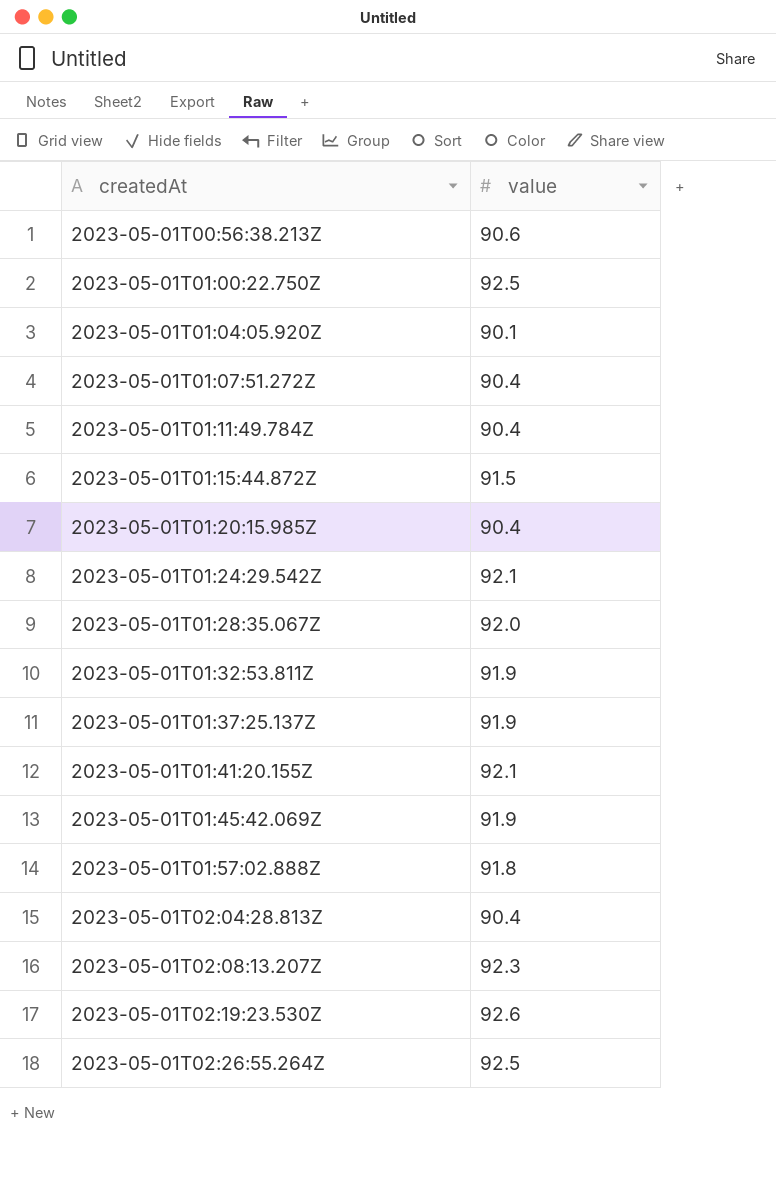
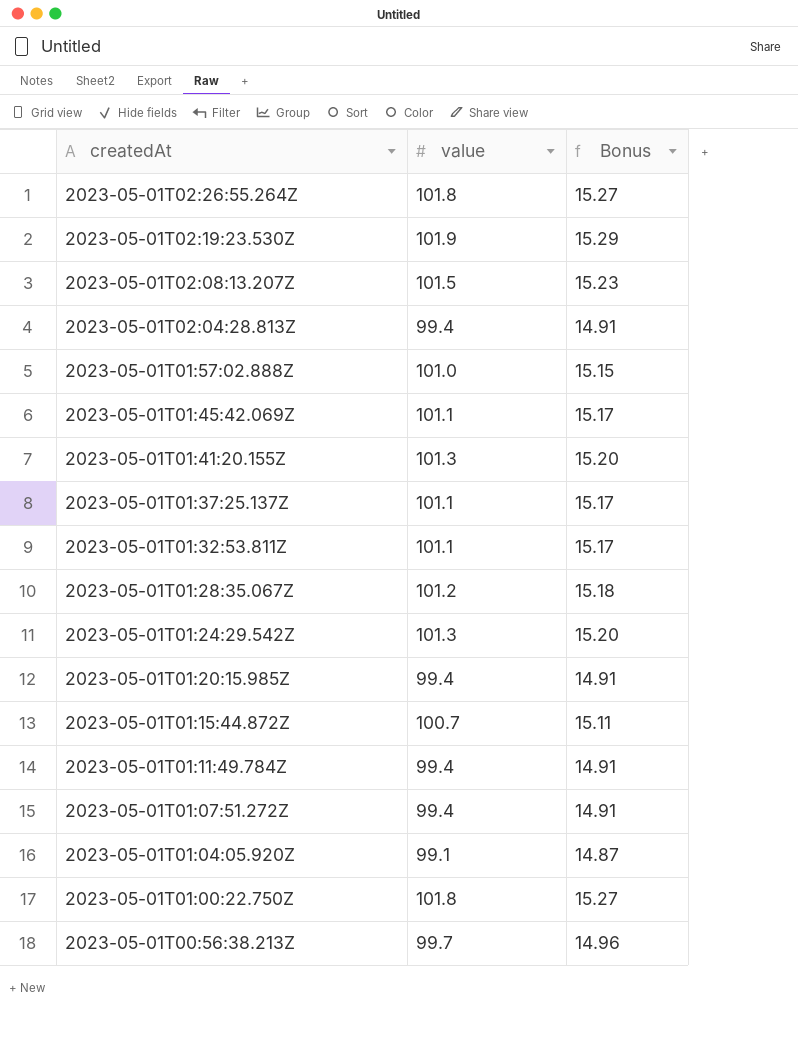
row order: createdAt ascending -> createdAt descending
column Bonus | formula: none -> [value] * 0.15
2023-05-01T02:26:55.264Z | value: 92.5 -> 101.8
2023-05-01T02:19:23.530Z | value: 92.6 -> 101.9
2023-05-01T02:08:13.207Z | value: 92.3 -> 101.5
2023-05-01T02:04:28.813Z | value: 90.4 -> 99.4
2023-05-01T01:57:02.888Z | value: 91.8 -> 101.0
2023-05-01T01:45:42.069Z | value: 91.9 -> 101.1
2023-05-01T01:41:20.155Z | value: 92.1 -> 101.3
2023-05-01T01:37:25.137Z | value: 91.9 -> 101.1
2023-05-01T01:32:53.811Z | value: 91.9 -> 101.1
2023-05-01T01:28:35.067Z | value: 92.0 -> 101.2
2023-05-01T01:24:29.542Z | value: 92.1 -> 101.3
2023-05-01T01:20:15.985Z | value: 90.4 -> 99.4
2023-05-01T01:15:44.872Z | value: 91.5 -> 100.7
2023-05-01T01:11:49.784Z | value: 90.4 -> 99.4
2023-05-01T01:07:51.272Z | value: 90.4 -> 99.4
2023-05-01T01:04:05.920Z | value: 90.1 -> 99.1
2023-05-01T01:00:22.750Z | value: 92.5 -> 101.8
2023-05-01T00:56:38.213Z | value: 90.6 -> 99.7

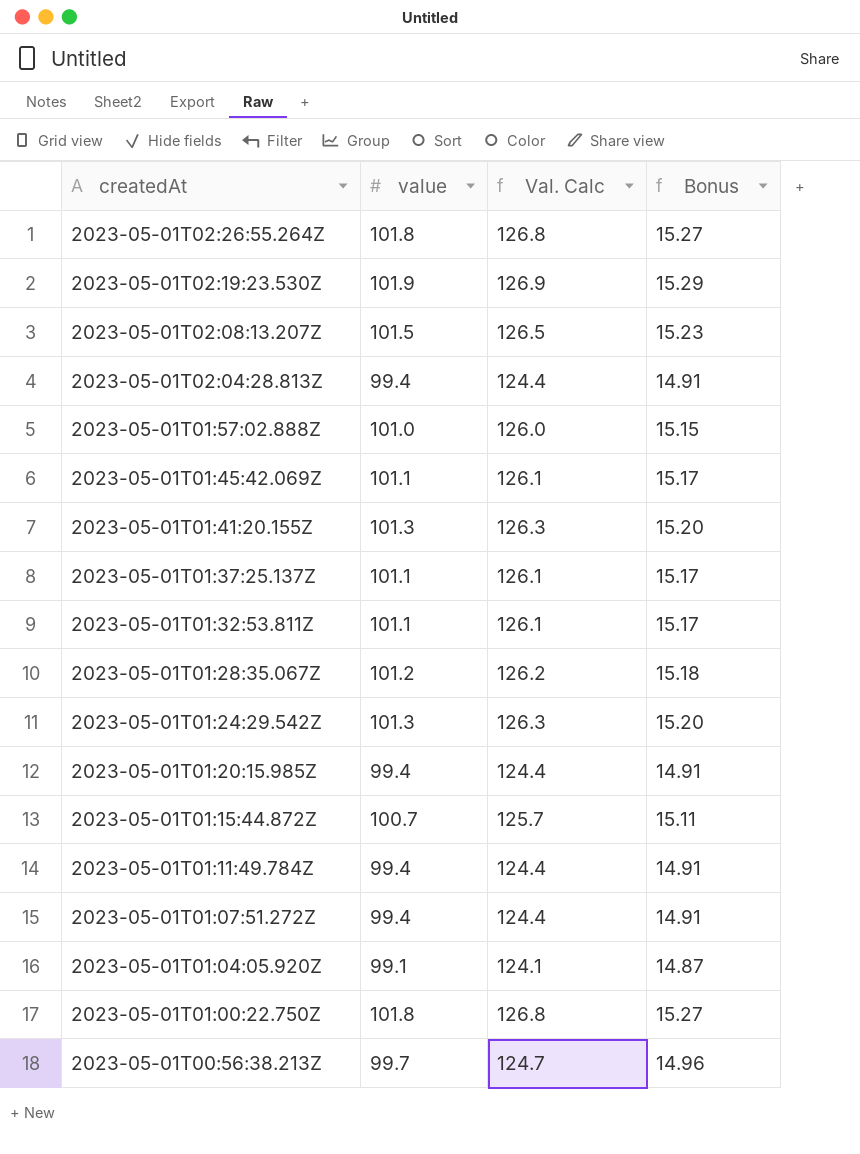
column Val. Calc | formula: none -> [value] + 25

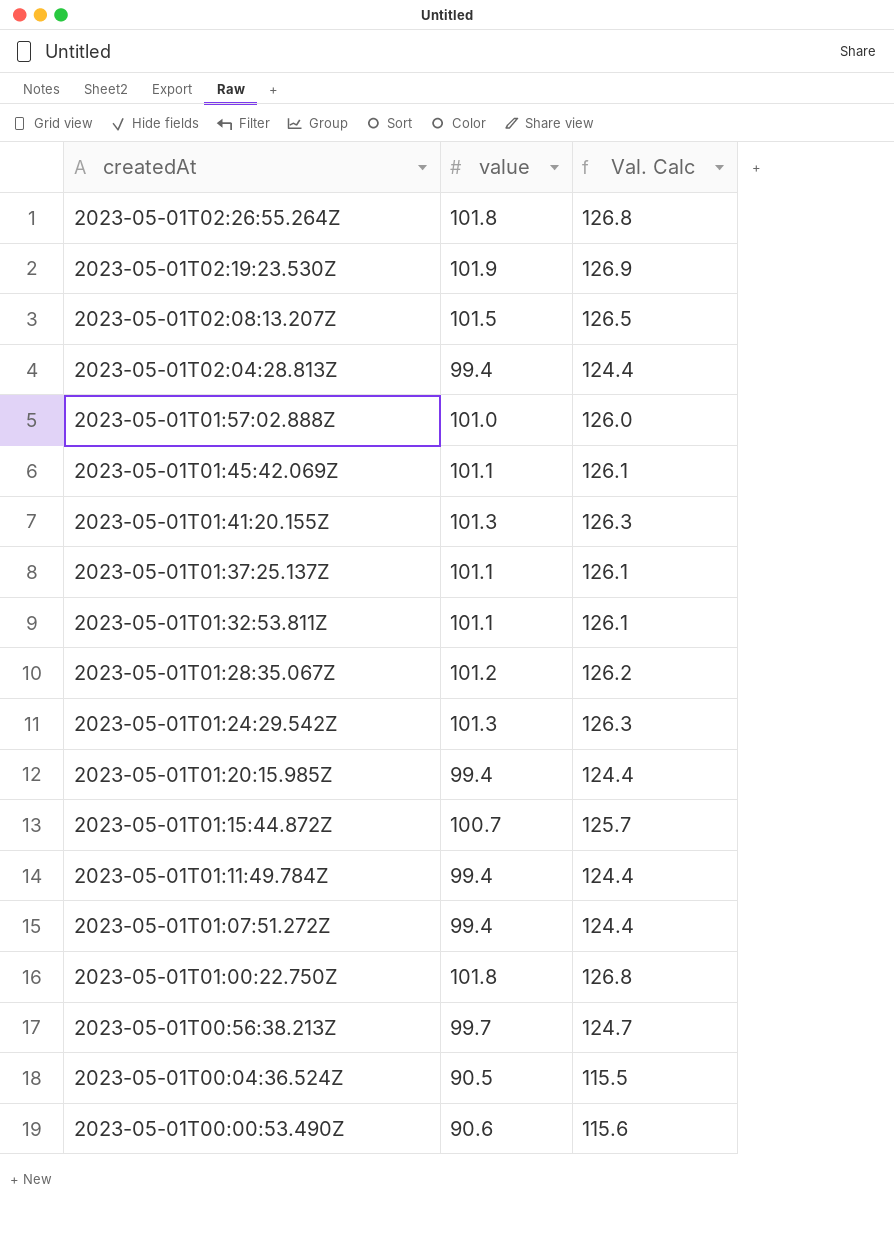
column Bonus | formula: [value] * 0.15 -> none
row 2023-05-01T01:04:05.920Z: 99.1 | 124.1 | 14.87 -> none
row 2023-05-01T00:04:36.524Z: none -> 90.5 | 115.5
row 2023-05-01T00:00:53.490Z: none -> 90.6 | 115.6

